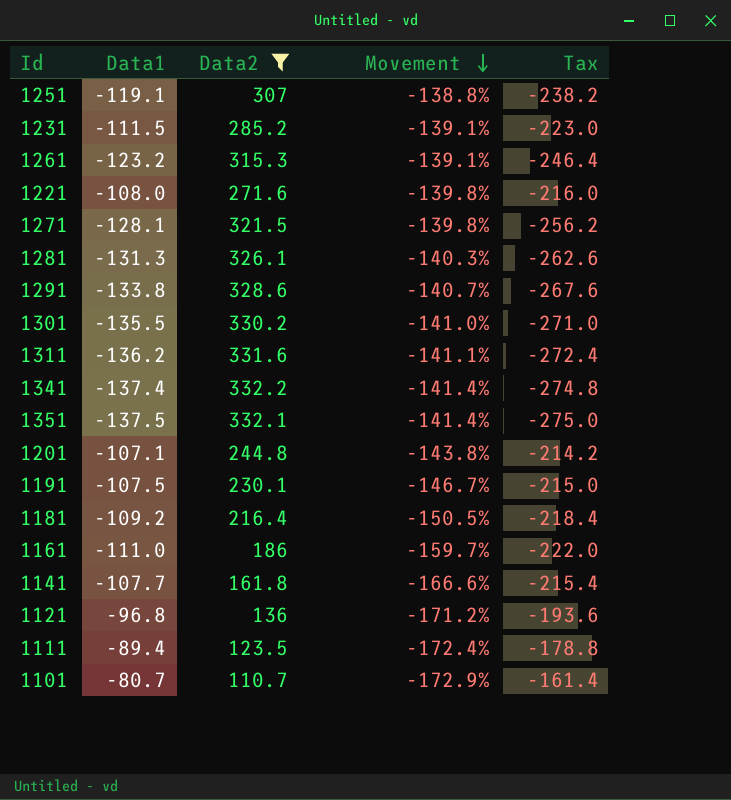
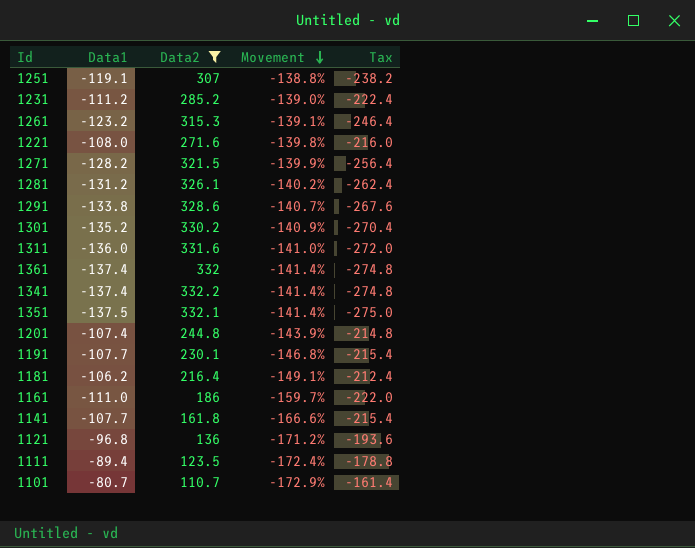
1231 | Data1: -111.5 -> -111.2
1231 | Movement: -139.1% -> -139.0%
1231 | Tax: -223.0 -> -222.4
1271 | Data1: -128.1 -> -128.2
1271 | Movement: -139.8% -> -139.9%
1271 | Tax: -256.2 -> -256.4
1281 | Data1: -131.3 -> -131.2
1281 | Movement: -140.3% -> -140.2%
1281 | Tax: -262.6 -> -262.4
1301 | Data1: -135.5 -> -135.2
1301 | Movement: -141.0% -> -140.9%
1301 | Tax: -271.0 -> -270.4
1311 | Data1: -136.2 -> -136.0
1311 | Movement: -141.1% -> -141.0%
1311 | Tax: -272.4 -> -272.0
row 1361: none -> -137.4 | 332 | -141.4% | -274.8
1201 | Data1: -107.1 -> -107.4
1201 | Movement: -143.8% -> -143.9%
1201 | Tax: -214.2 -> -214.8
1191 | Data1: -107.5 -> -107.7
1191 | Movement: -146.7% -> -146.8%
1191 | Tax: -215.0 -> -215.4
1181 | Data1: -109.2 -> -106.2
1181 | Movement: -150.5% -> -149.1%
1181 | Tax: -218.4 -> -212.4

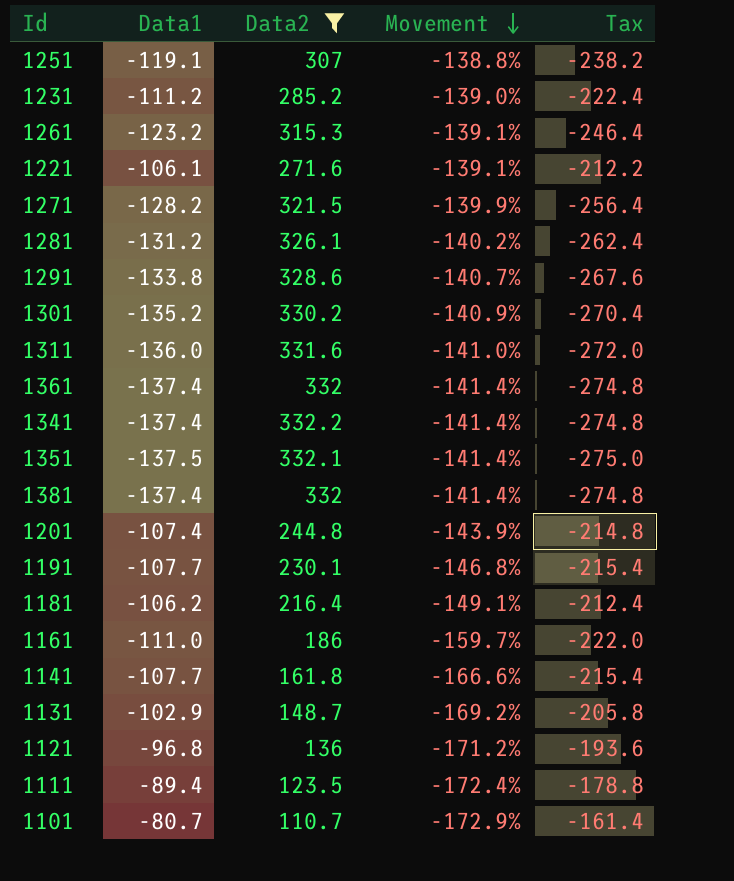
1221 | Data1: -108.0 -> -106.1
1221 | Movement: -139.8% -> -139.1%
1221 | Tax: -216.0 -> -212.2
row 1381: none -> -137.4 | 332 | -141.4% | -274.8
row 1131: none -> -102.9 | 148.7 | -169.2% | -205.8

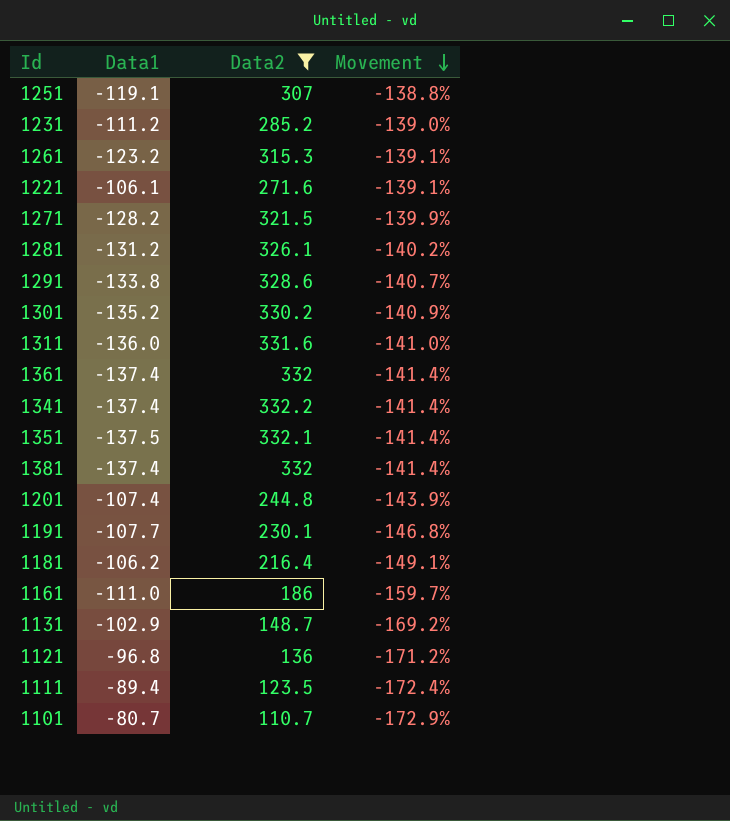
column Tax | formula: [Data1] * 2 -> none
row 1141: -107.7 | 161.8 | -166.6% | -215.4 -> none

